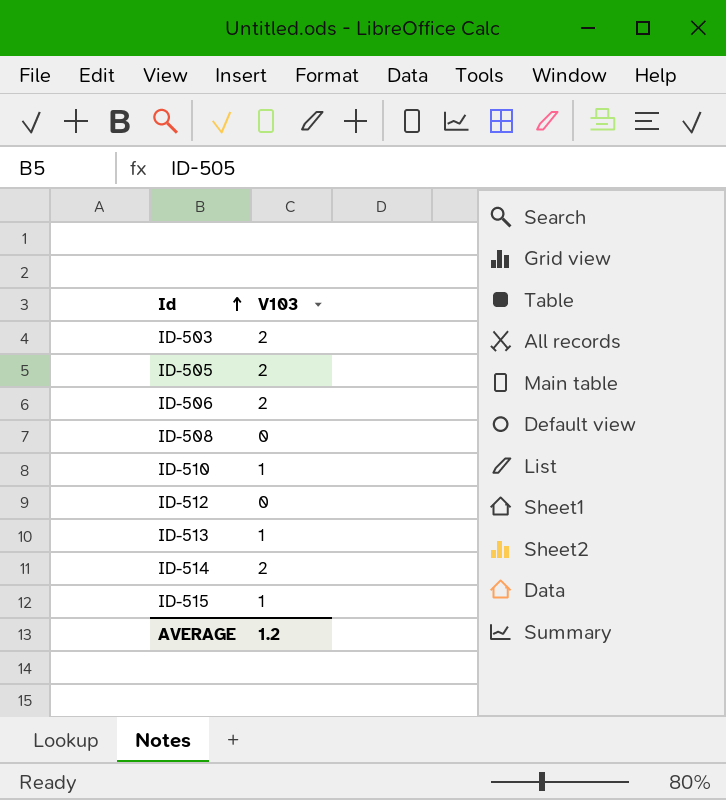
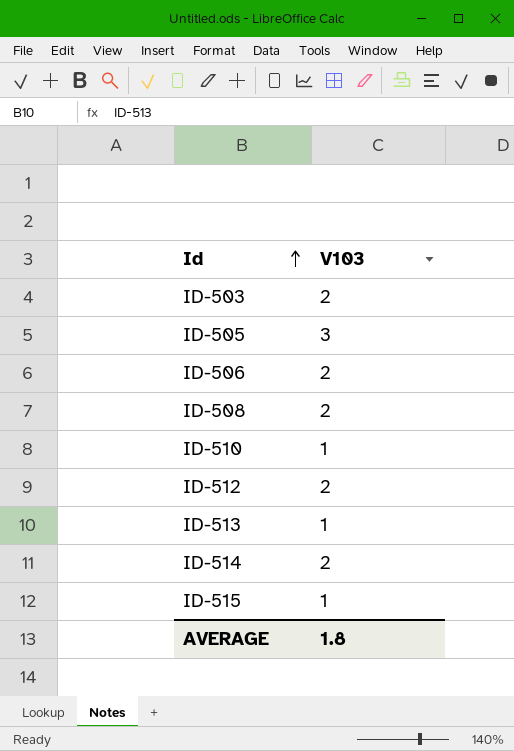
ID-505 | V103: 2 -> 3
ID-508 | V103: 0 -> 2
ID-512 | V103: 0 -> 2
AVERAGE | V103: 1.2 -> 1.8

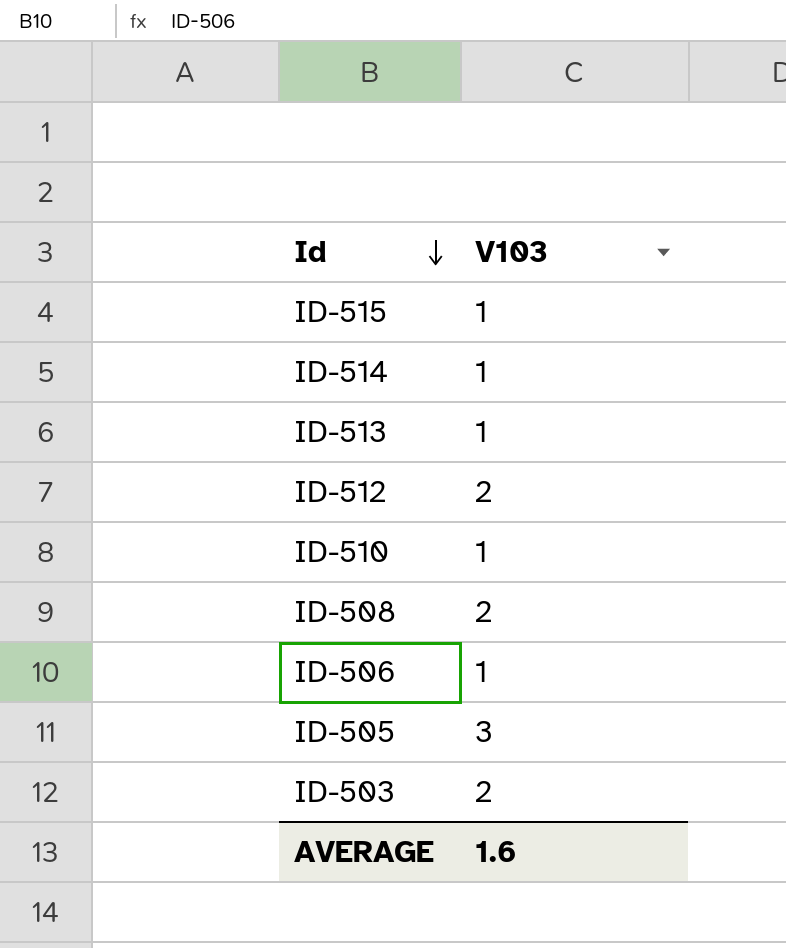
row order: Id ascending -> Id descending
ID-514 | V103: 2 -> 1
ID-506 | V103: 2 -> 1
AVERAGE | V103: 1.8 -> 1.6

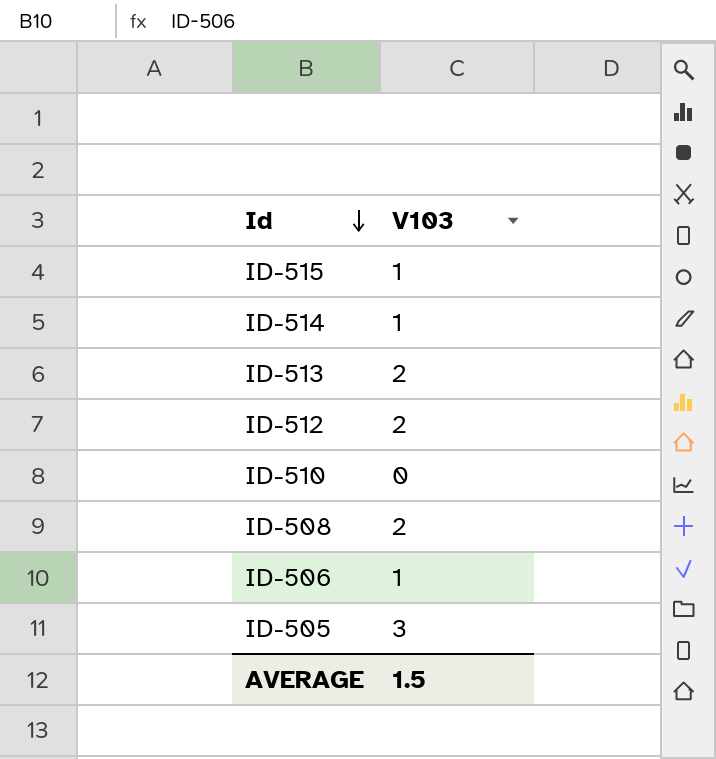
row ID-503: 2 -> none
ID-513 | V103: 1 -> 2
ID-510 | V103: 1 -> 0
AVERAGE | V103: 1.6 -> 1.5

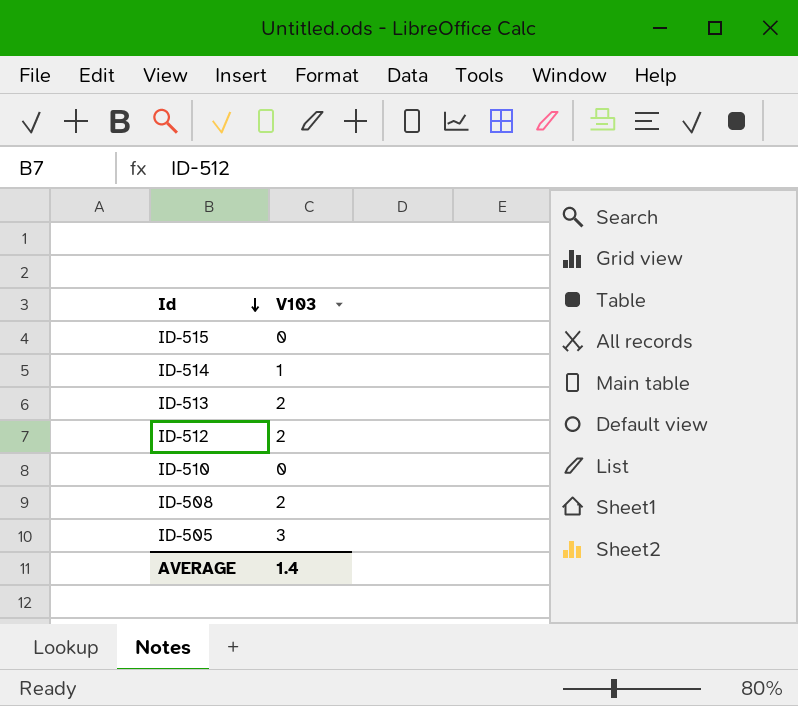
row ID-506: 1 -> none
ID-515 | V103: 1 -> 0
AVERAGE | V103: 1.5 -> 1.4

